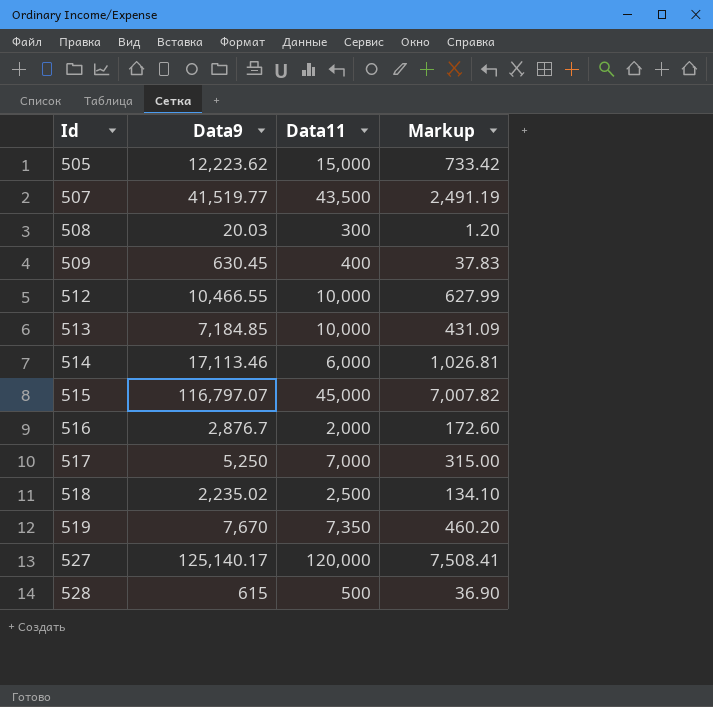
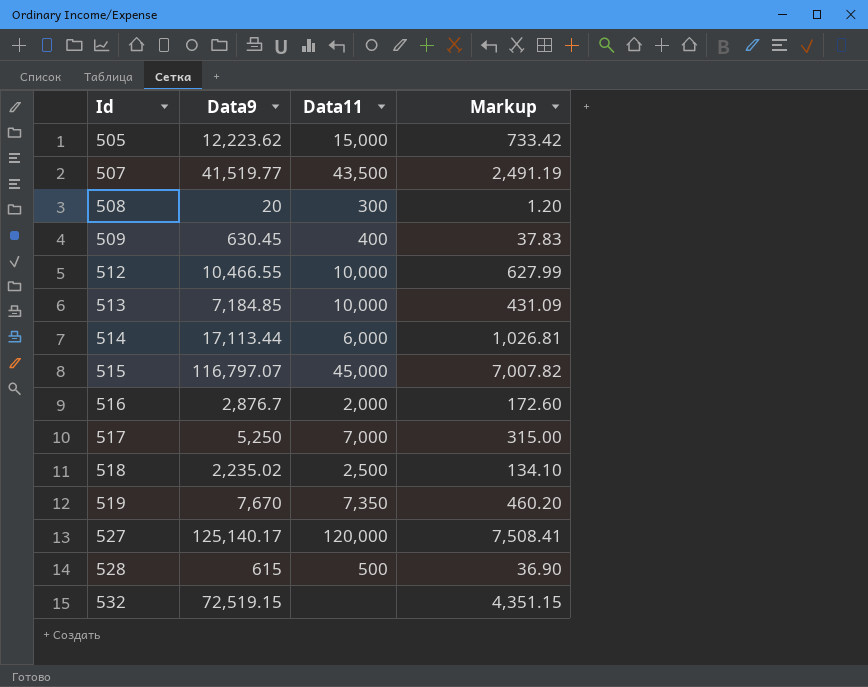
508 | Data9: 20.03 -> 20
514 | Data9: 17,113.46 -> 17,113.44
row 532: none -> 72,519.15 | none | 4,351.15

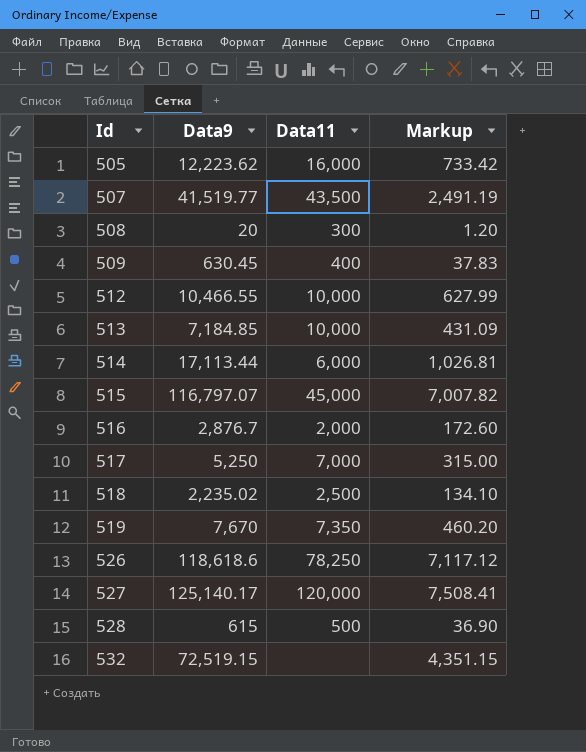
505 | Data11: 15,000 -> 16,000
row 526: none -> 118,618.6 | 78,250 | 7,117.12

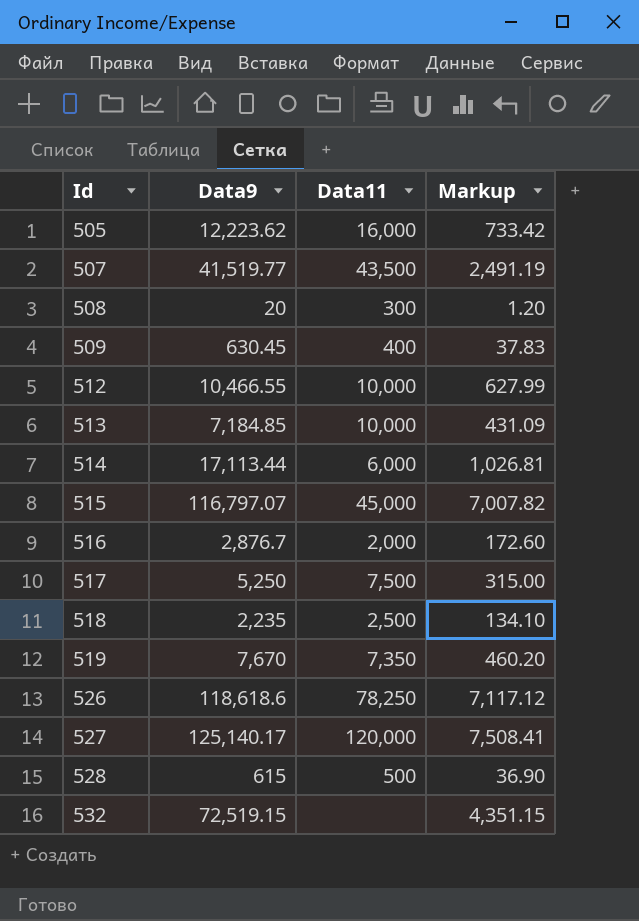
517 | Data11: 7,000 -> 7,500
518 | Data9: 2,235.02 -> 2,235

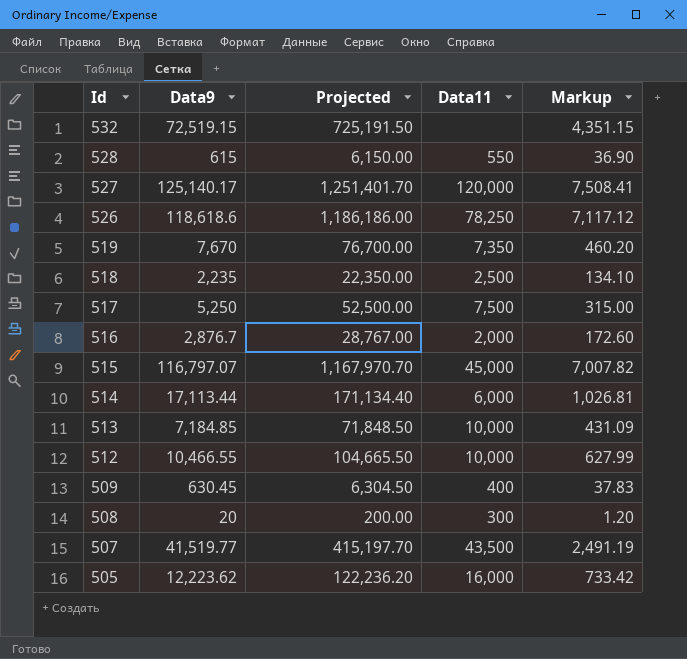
row order: Id ascending -> Id descending
column Projected | formula: none -> [Data9] * 10
528 | Data11: 500 -> 550

